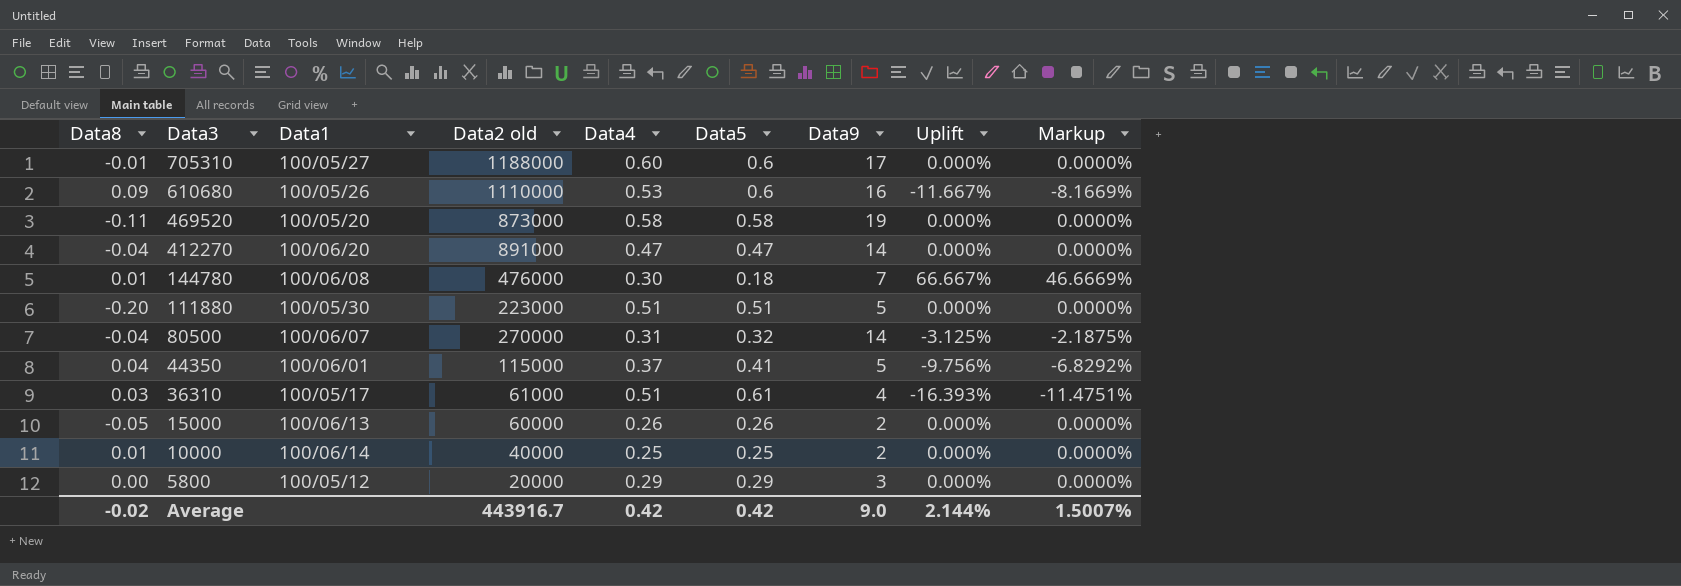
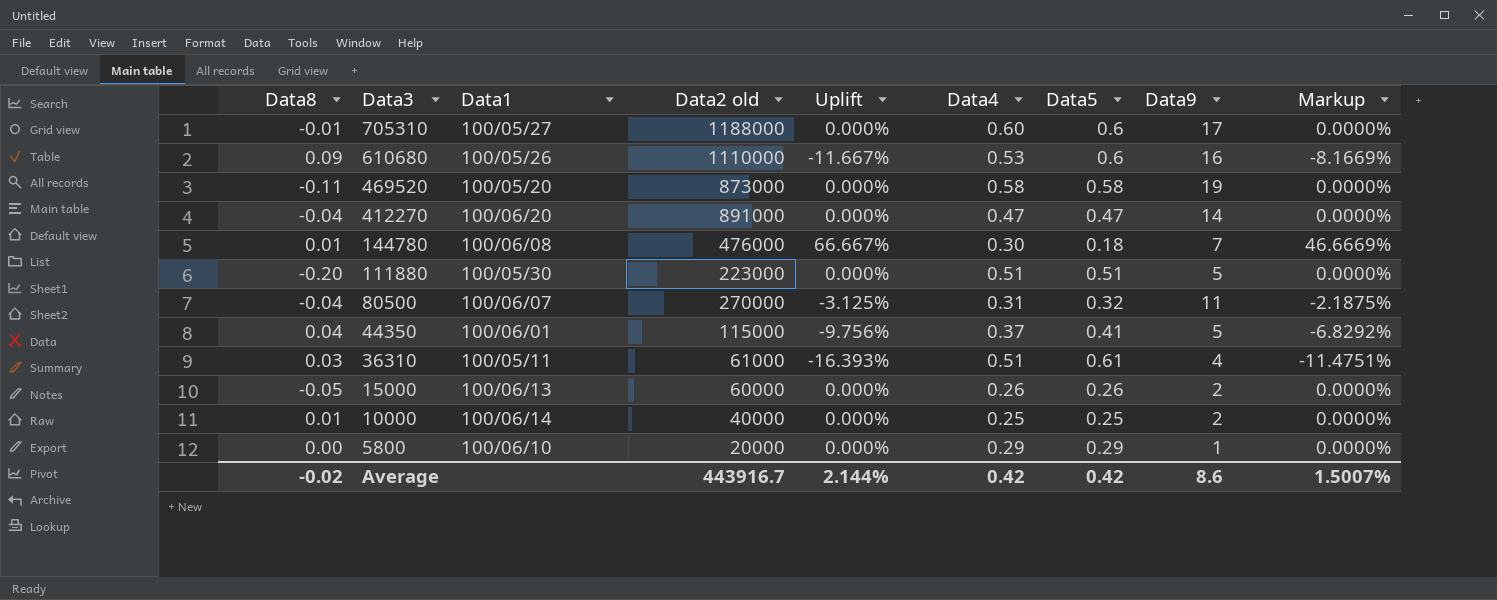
column Uplift | position: 8 -> 5
80500 | Data9: 14 -> 11
36310 | Data1: 100/05/17 -> 100/05/11
5800 | Data1: 100/05/12 -> 100/06/10
5800 | Data9: 3 -> 1
Average | Data9: 9.0 -> 8.6

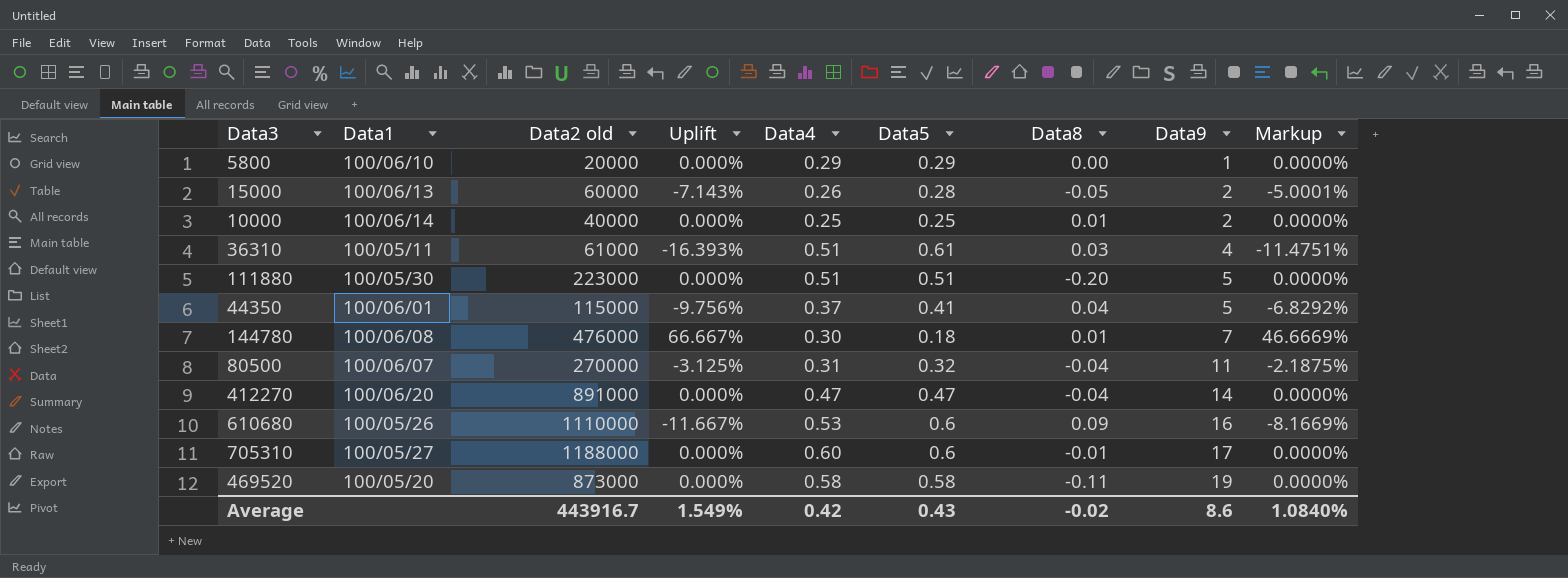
row order: Data3 descending -> Data9 ascending
column Data8 | position: 1 -> 7
15000 | Uplift: 0.000% -> -7.143%
15000 | Data5: 0.26 -> 0.28
15000 | Markup: 0.0000% -> -5.0001%
Average | Uplift: 2.144% -> 1.549%
Average | Data5: 0.42 -> 0.43
Average | Markup: 1.5007% -> 1.0840%

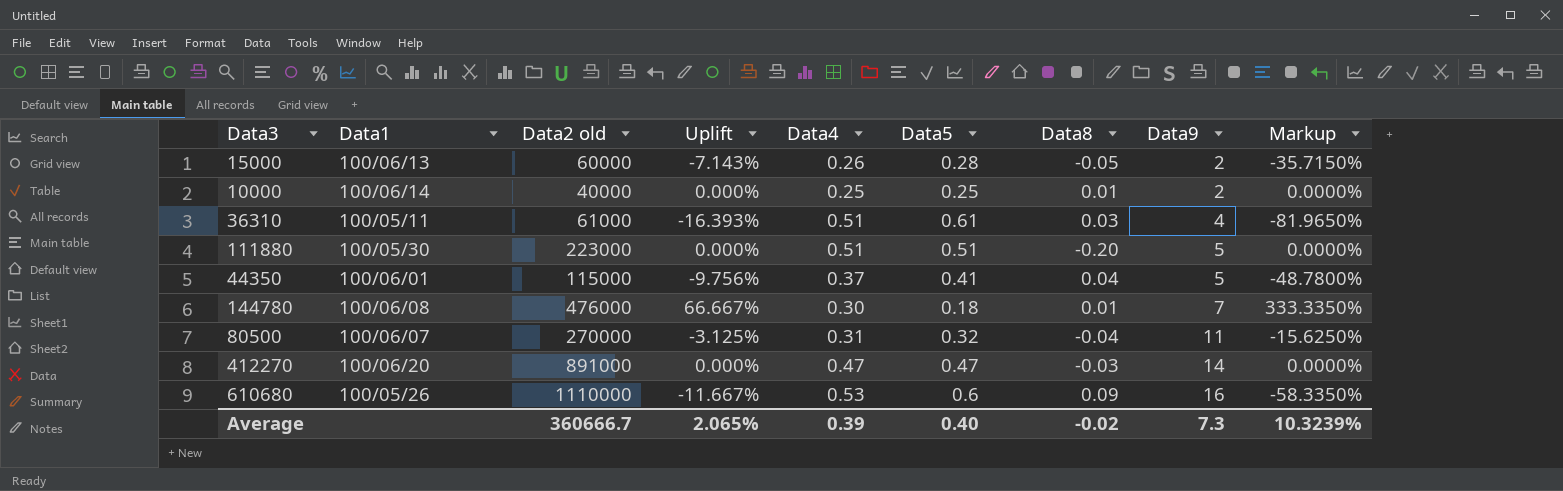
column Markup | formula: [Uplift] * 0.7 -> [Uplift] * 5
row 5800: 100/06/10 | 20000 | 0.000% | 0.29 | 0.29 | 0.00 | 1 | 0.0000% -> none
row 705310: 100/05/27 | 1188000 | 0.000% | 0.60 | 0.6 | -0.01 | 17 | 0.0000% -> none
row 469520: 100/05/20 | 873000 | 0.000% | 0.58 | 0.58 | -0.11 | 19 | 0.0000% -> none
412270 | Data8: -0.04 -> -0.03
Average | Data2 old: 443916.7 -> 360666.7
Average | Uplift: 1.549% -> 2.065%
Average | Data4: 0.42 -> 0.39
Average | Data5: 0.43 -> 0.40
Average | Data9: 8.6 -> 7.3
Average | Markup: 1.0840% -> 10.3239%

